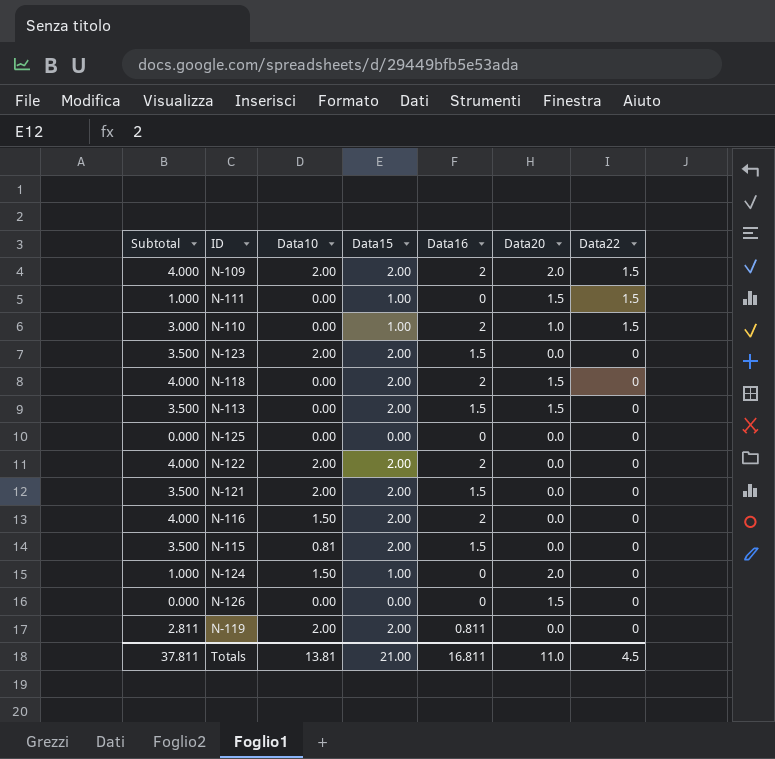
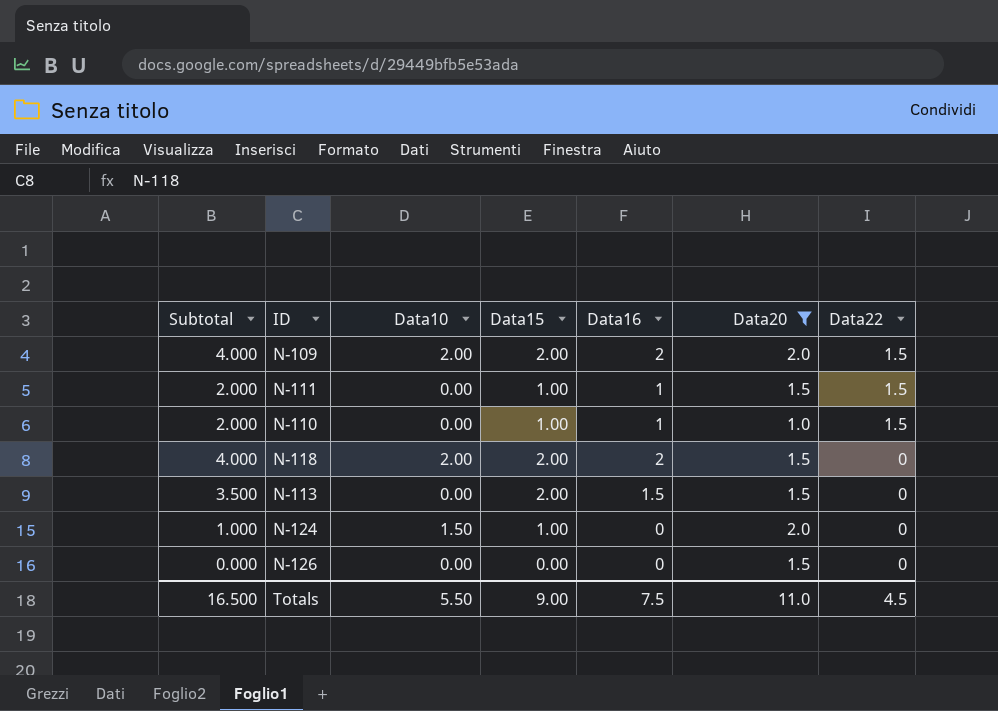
filter: none -> Data20 != 0.0
N-111 | Subtotal: 1.000 -> 2.000
N-111 | Data16: 0 -> 1
N-110 | Subtotal: 3.000 -> 2.000
N-110 | Data16: 2 -> 1
N-118 | Data10: 0.00 -> 2.00
Totals | Subtotal: 37.811 -> 16.500
Totals | Data10: 13.81 -> 5.50
Totals | Data15: 21.00 -> 9.00
Totals | Data16: 16.811 -> 7.5

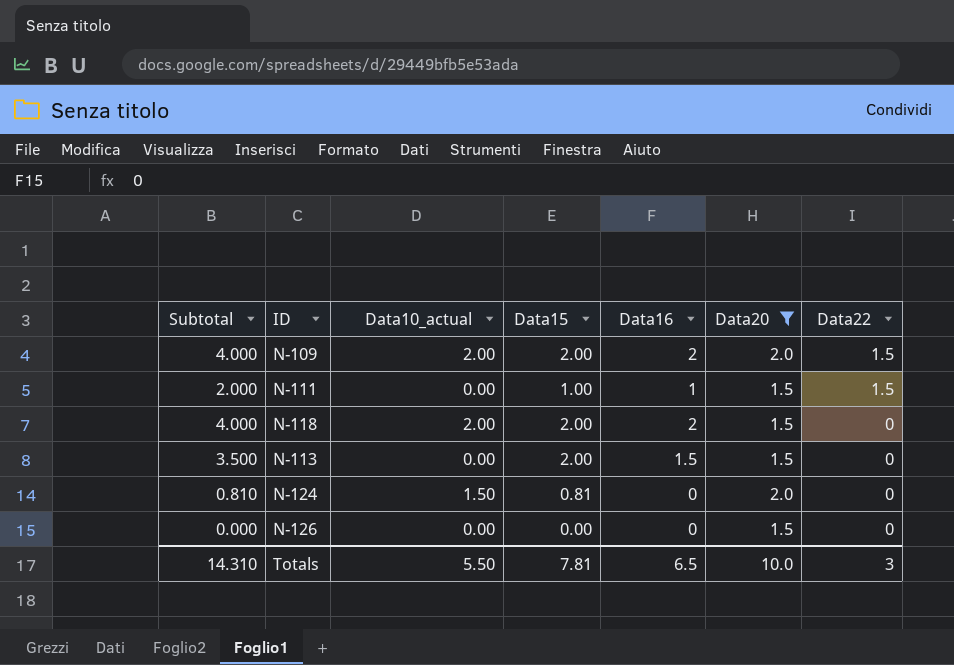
column name: Data10 -> Data10_actual
row N-110: 2.000 | 0.00 | 1.00 | 1 | 1.0 | 1.5 -> none
N-124 | Subtotal: 1.000 -> 0.810
N-124 | Data15: 1.00 -> 0.81
Totals | Subtotal: 16.500 -> 14.310
Totals | Data15: 9.00 -> 7.81
Totals | Data16: 7.5 -> 6.5
Totals | Data20: 11.0 -> 10.0
Totals | Data22: 4.5 -> 3

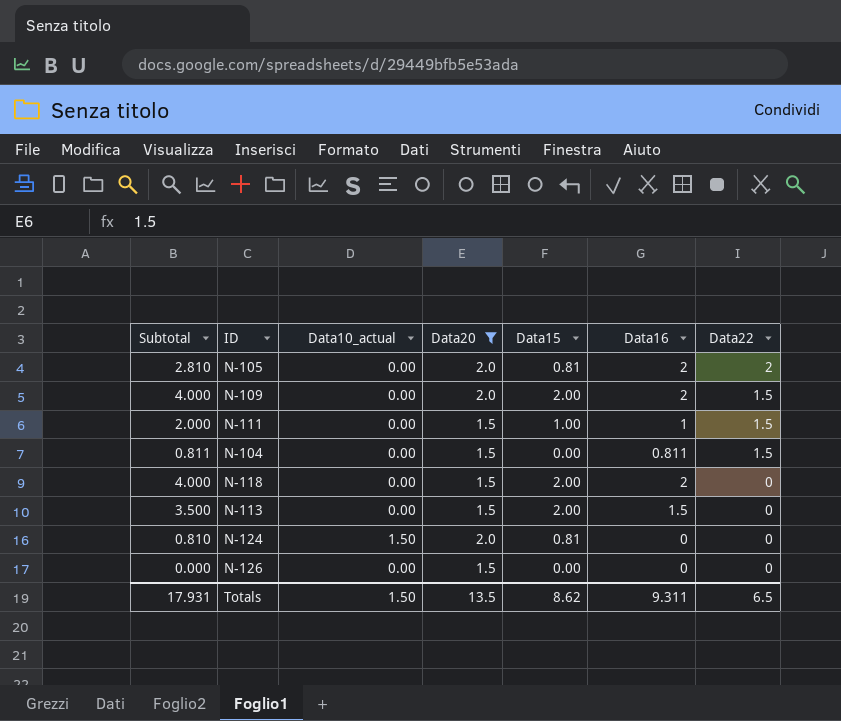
column Data20 | position: 6 -> 4
row N-105: none -> 2.810 | 0.00 | 2.0 | 0.81 | 2 | 2
N-109 | Data10_actual: 2.00 -> 0.00
row N-104: none -> 0.811 | 0.00 | 1.5 | 0.00 | 0.811 | 1.5
N-118 | Data10_actual: 2.00 -> 0.00
Totals | Subtotal: 14.310 -> 17.931
Totals | Data10_actual: 5.50 -> 1.50
Totals | Data20: 10.0 -> 13.5
Totals | Data15: 7.81 -> 8.62
Totals | Data16: 6.5 -> 9.311
Totals | Data22: 3 -> 6.5

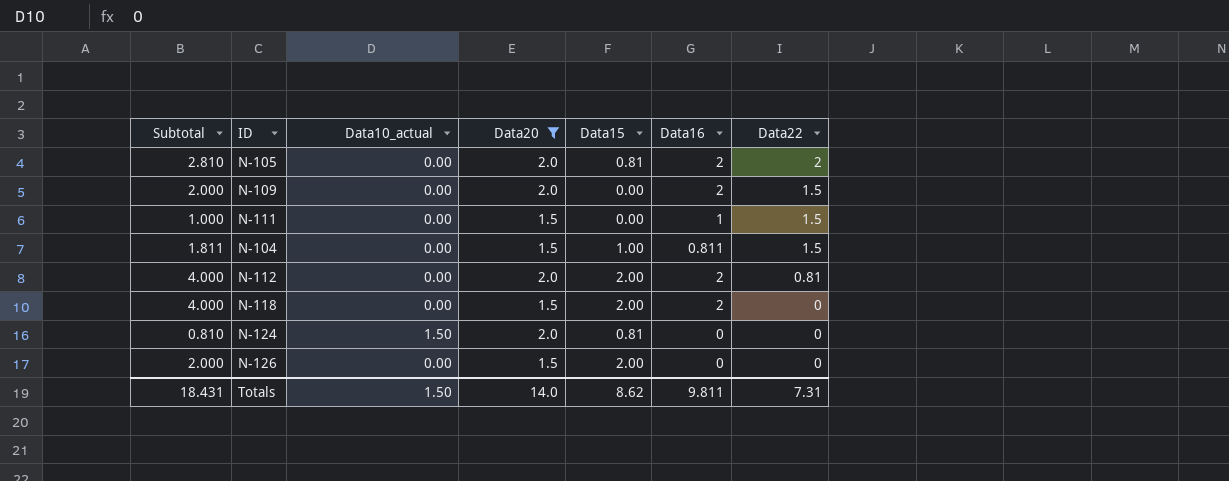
row N-113: 3.500 | 0.00 | 1.5 | 2.00 | 1.5 | 0 -> none
N-109 | Subtotal: 4.000 -> 2.000
N-109 | Data15: 2.00 -> 0.00
N-111 | Subtotal: 2.000 -> 1.000
N-111 | Data15: 1.00 -> 0.00
N-104 | Subtotal: 0.811 -> 1.811
N-104 | Data15: 0.00 -> 1.00
row N-112: none -> 4.000 | 0.00 | 2.0 | 2.00 | 2 | 0.81
N-126 | Subtotal: 0.000 -> 2.000
N-126 | Data15: 0.00 -> 2.00
Totals | Subtotal: 17.931 -> 18.431
Totals | Data20: 13.5 -> 14.0
Totals | Data16: 9.311 -> 9.811
Totals | Data22: 6.5 -> 7.31

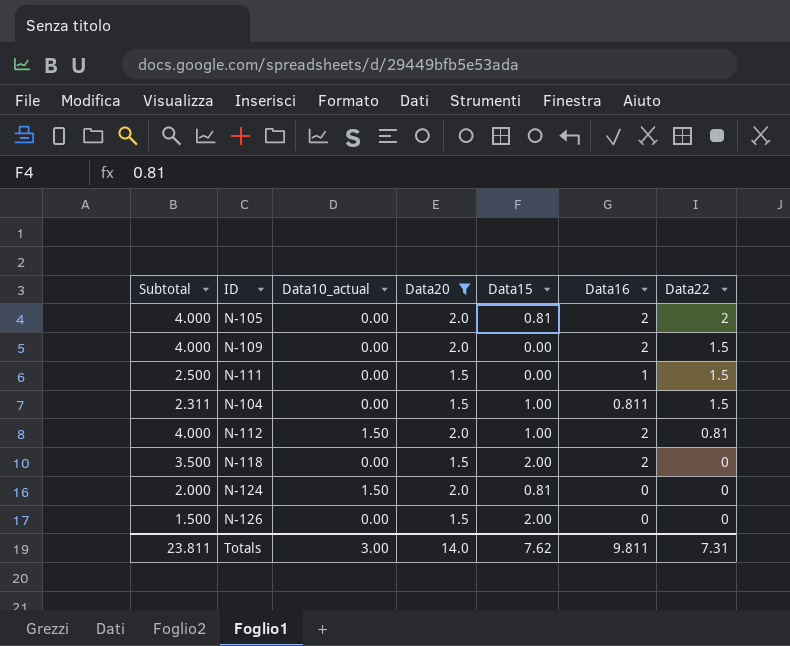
column Subtotal | formula: [Data15] + [Data16] -> [Data20] + [Data16]
N-112 | Data10_actual: 0.00 -> 1.50
N-112 | Data15: 2.00 -> 1.00
Totals | Subtotal: 18.431 -> 23.811
Totals | Data10_actual: 1.50 -> 3.00
Totals | Data15: 8.62 -> 7.62

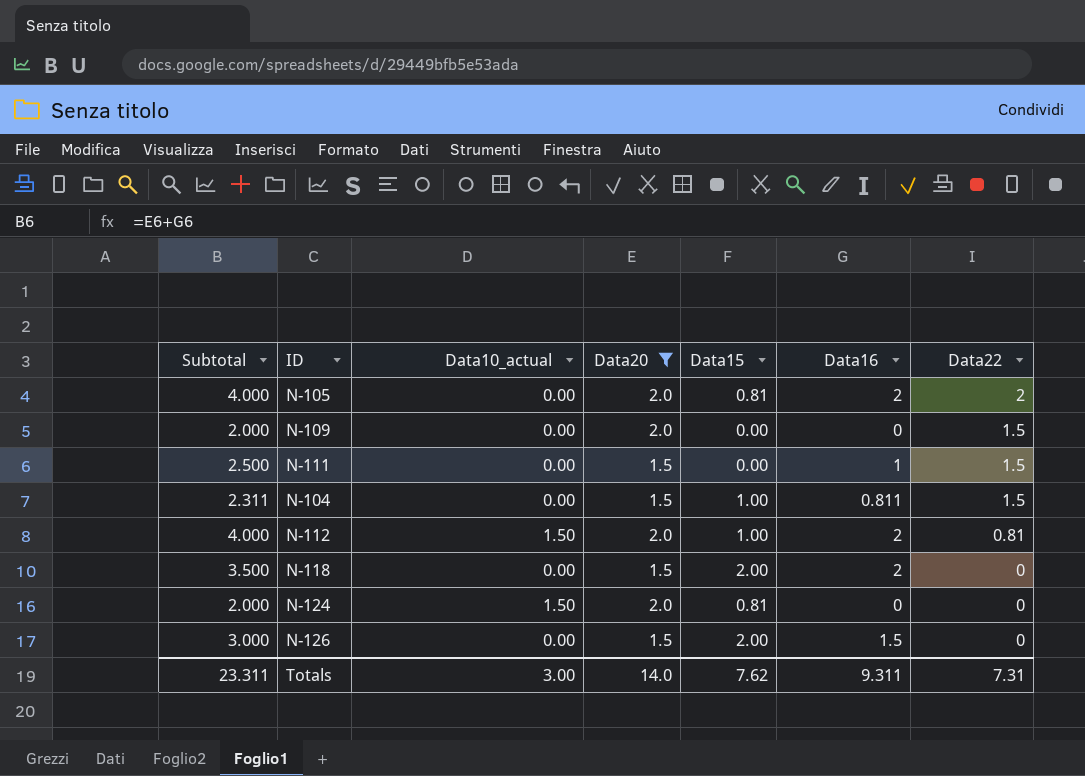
N-109 | Subtotal: 4.000 -> 2.000
N-109 | Data16: 2 -> 0
N-126 | Subtotal: 1.500 -> 3.000
N-126 | Data16: 0 -> 1.5
Totals | Subtotal: 23.811 -> 23.311
Totals | Data16: 9.811 -> 9.311

